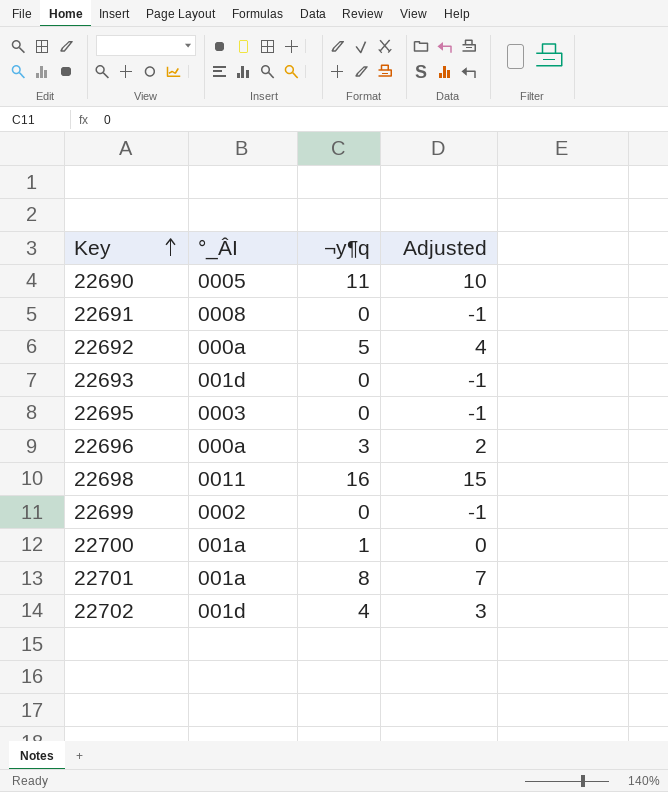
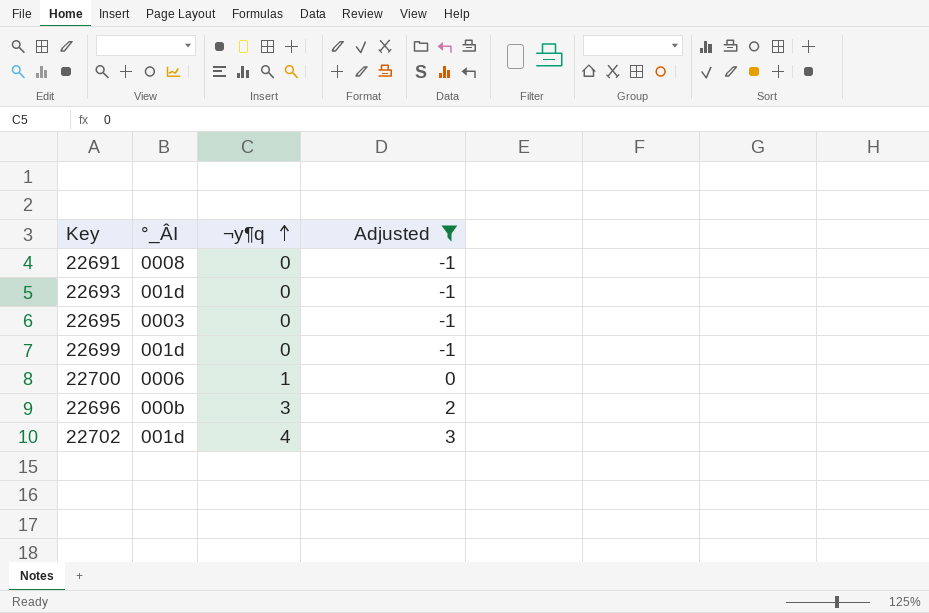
filter: none -> Adjusted <= 3
row order: Key ascending -> ¬y¶q ascending
22699 | °_ÂI: 0002 -> 001d
22700 | °_ÂI: 001a -> 0006
22696 | °_ÂI: 000a -> 000b

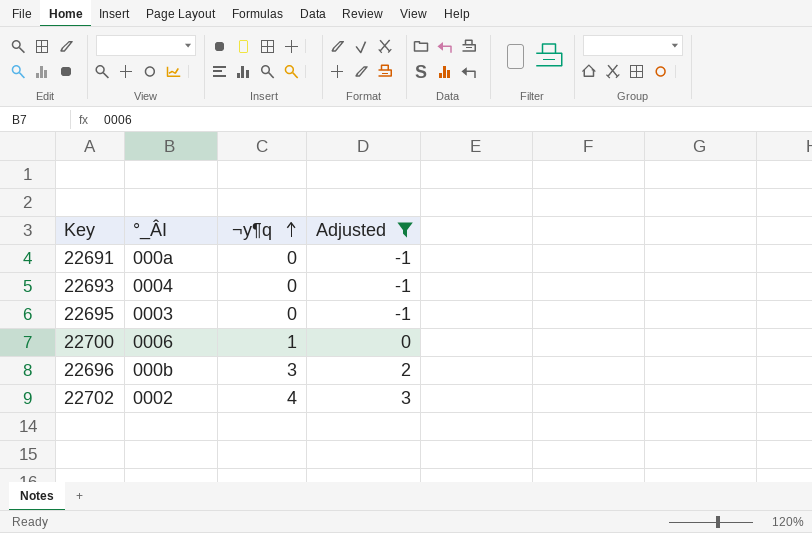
row 22699: 001d | 0 | -1 -> none
22691 | °_ÂI: 0008 -> 000a
22693 | °_ÂI: 001d -> 0004
22702 | °_ÂI: 001d -> 0002

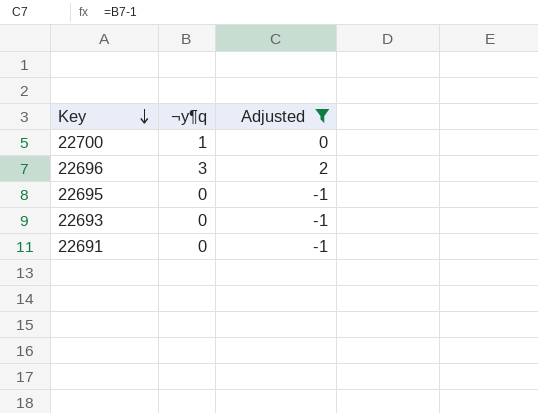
row order: ¬y¶q ascending -> Key descending
column °_ÂI | position: 2 -> none
row 22702: 0002 | 4 | 3 -> none

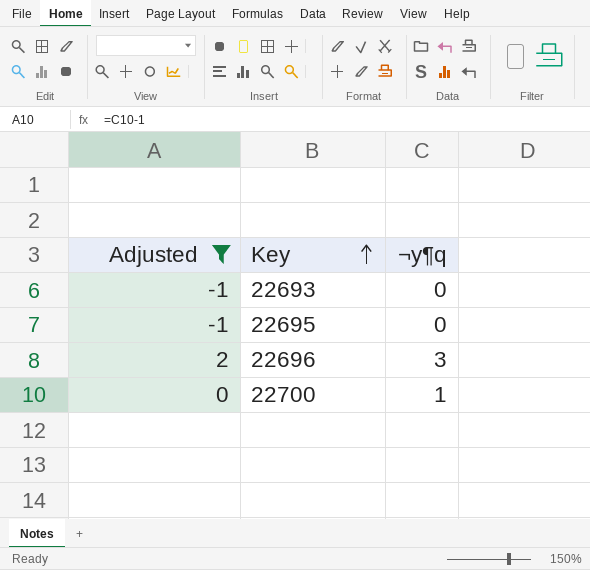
row order: Key descending -> Key ascending
column Adjusted | position: 3 -> 1
row 22691: 0 | -1 -> none

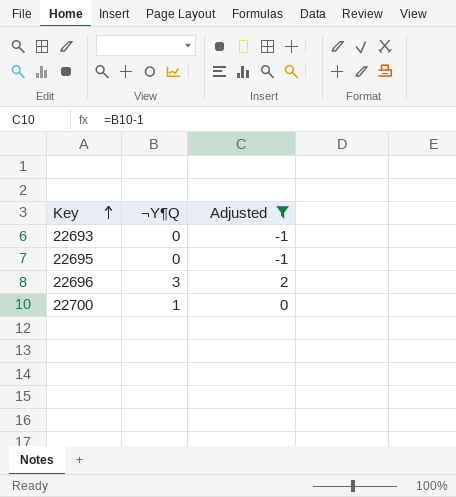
column name: ¬y¶q -> ¬Y¶Q
column Adjusted | position: 1 -> 3

